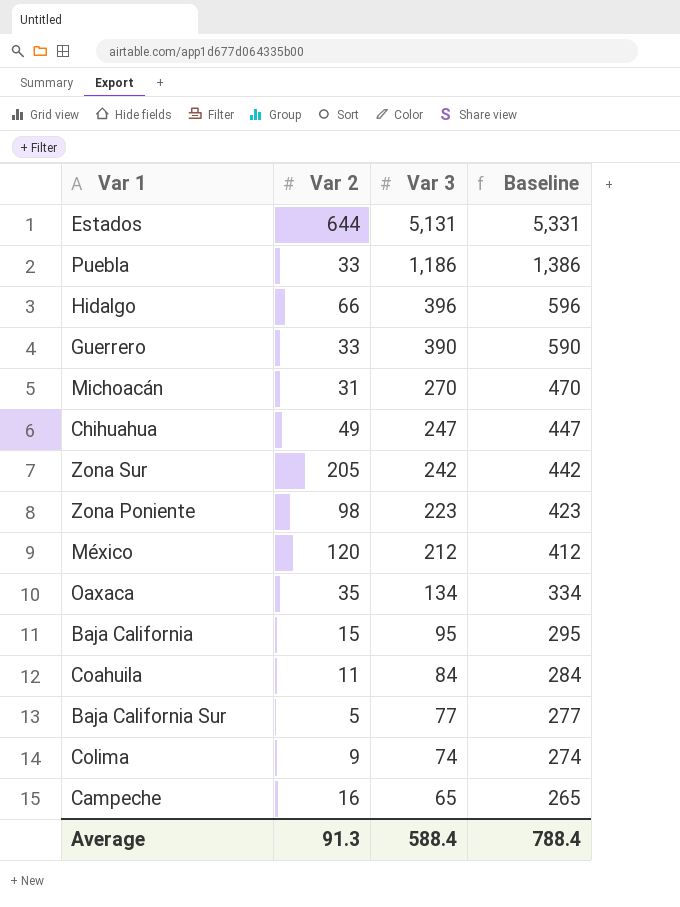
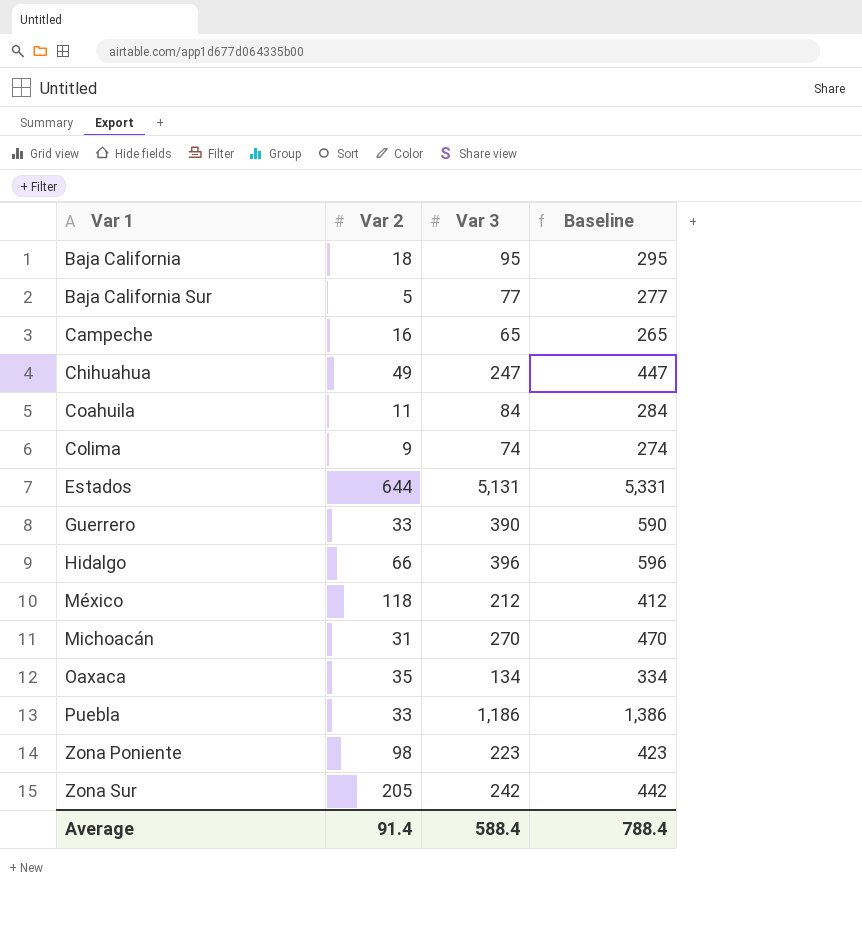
row order: Var 3 descending -> Var 1 ascending
Baja California | Var 2: 15 -> 18
México | Var 2: 120 -> 118
Average | Var 2: 91.3 -> 91.4

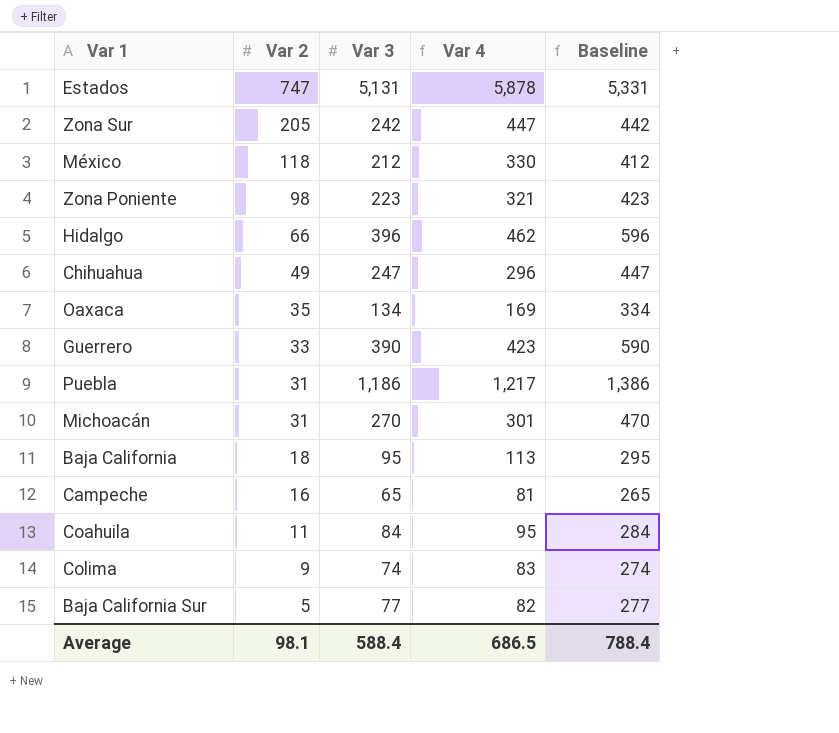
row order: Var 1 ascending -> Var 2 descending
column Var 4 | formula: none -> [Var 2] + [Var 3]
Estados | Var 2: 644 -> 747
Puebla | Var 2: 33 -> 31
Average | Var 2: 91.4 -> 98.1

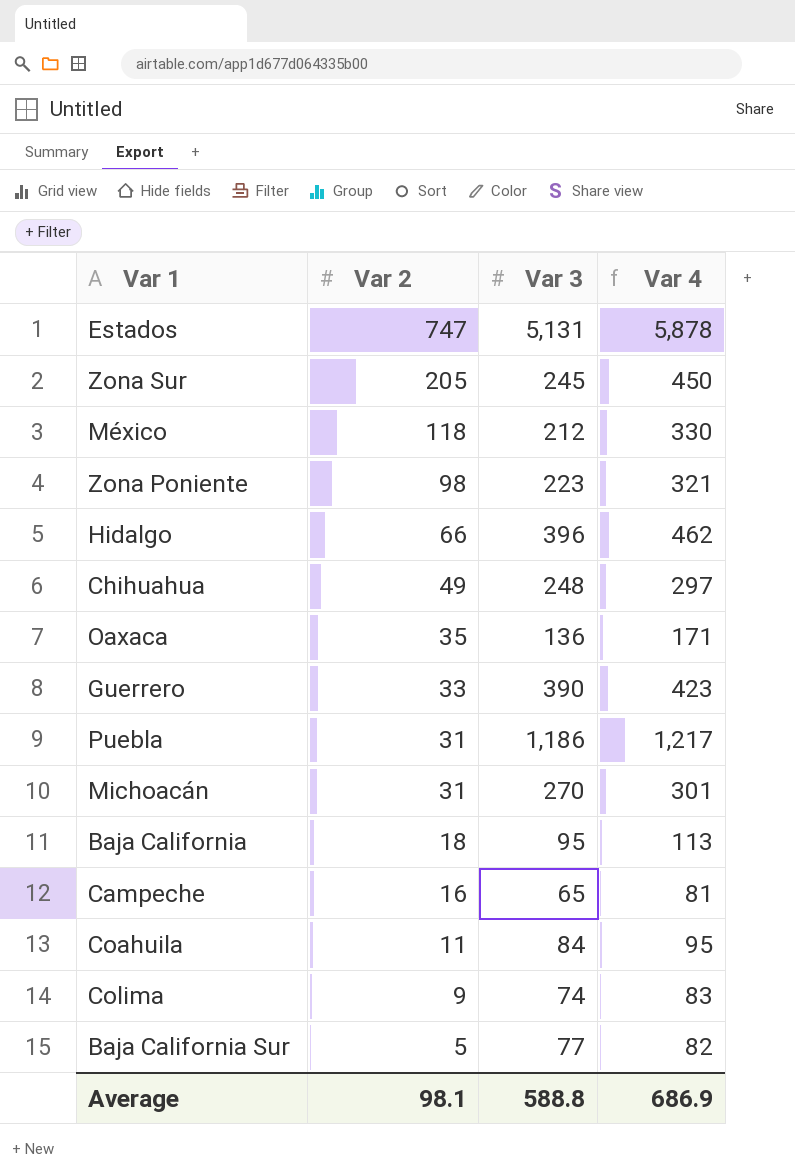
column Baseline | formula: [Var 3] + 200 -> none
Zona Sur | Var 3: 242 -> 245
Zona Sur | Var 4: 447 -> 450
Chihuahua | Var 3: 247 -> 248
Chihuahua | Var 4: 296 -> 297
Oaxaca | Var 3: 134 -> 136
Oaxaca | Var 4: 169 -> 171
Average | Var 3: 588.4 -> 588.8
Average | Var 4: 686.5 -> 686.9

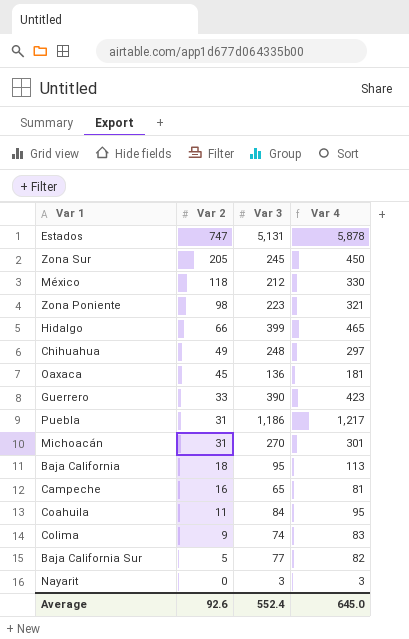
Hidalgo | Var 3: 396 -> 399
Hidalgo | Var 4: 462 -> 465
Oaxaca | Var 2: 35 -> 45
Oaxaca | Var 4: 171 -> 181
row Nayarit: none -> 0 | 3 | 3
Average | Var 2: 98.1 -> 92.6
Average | Var 3: 588.8 -> 552.4
Average | Var 4: 686.9 -> 645.0

